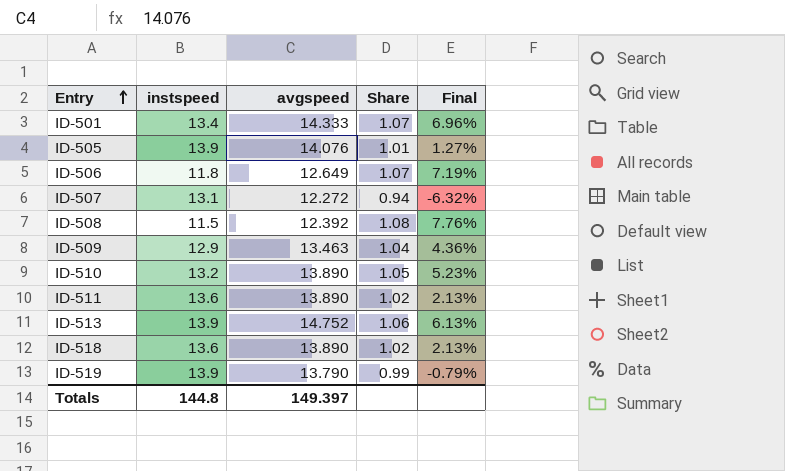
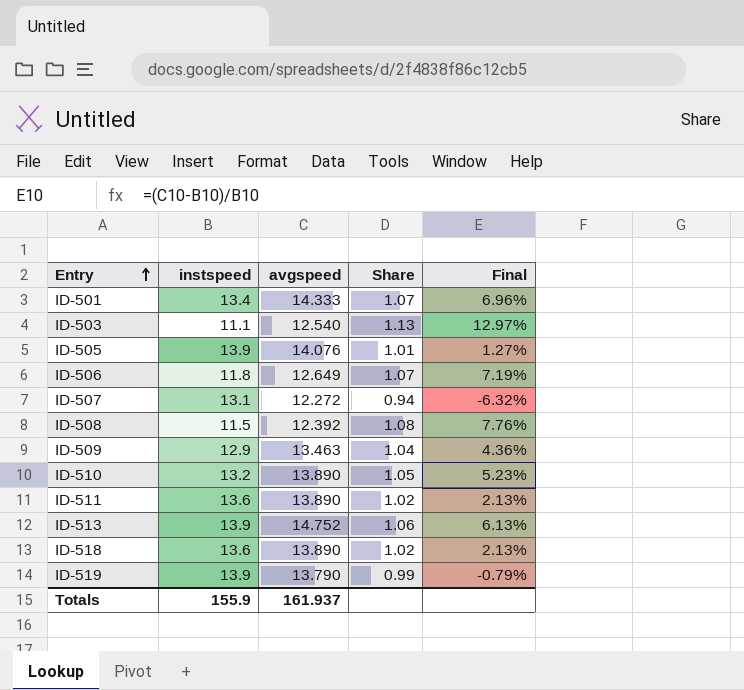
row ID-503: none -> 11.1 | 12.540 | 1.13 | 12.97%
Totals | instspeed: 144.8 -> 155.9
Totals | avgspeed: 149.397 -> 161.937

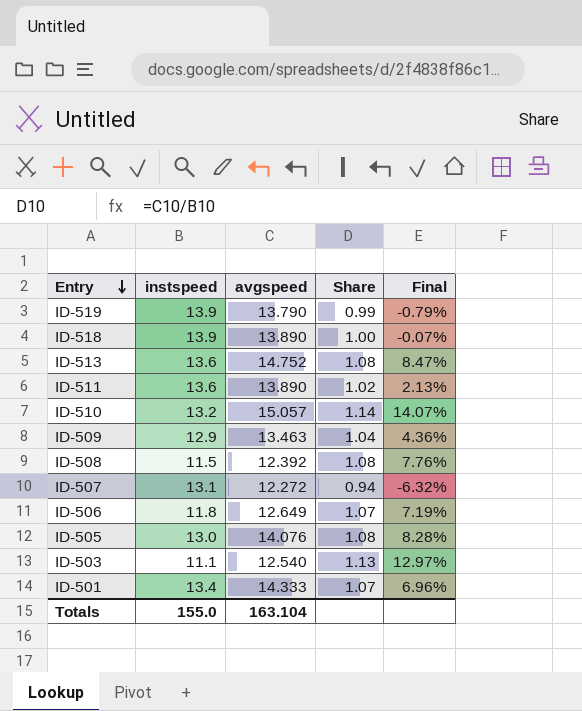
row order: Entry ascending -> Entry descending
ID-518 | instspeed: 13.6 -> 13.9
ID-518 | Share: 1.02 -> 1.00
ID-518 | Final: 2.13% -> -0.07%
ID-513 | instspeed: 13.9 -> 13.6
ID-513 | Share: 1.06 -> 1.08
ID-513 | Final: 6.13% -> 8.47%
ID-510 | avgspeed: 13.890 -> 15.057
ID-510 | Share: 1.05 -> 1.14
ID-510 | Final: 5.23% -> 14.07%
ID-505 | instspeed: 13.9 -> 13.0
ID-505 | Share: 1.01 -> 1.08
ID-505 | Final: 1.27% -> 8.28%
Totals | instspeed: 155.9 -> 155.0
Totals | avgspeed: 161.937 -> 163.104

